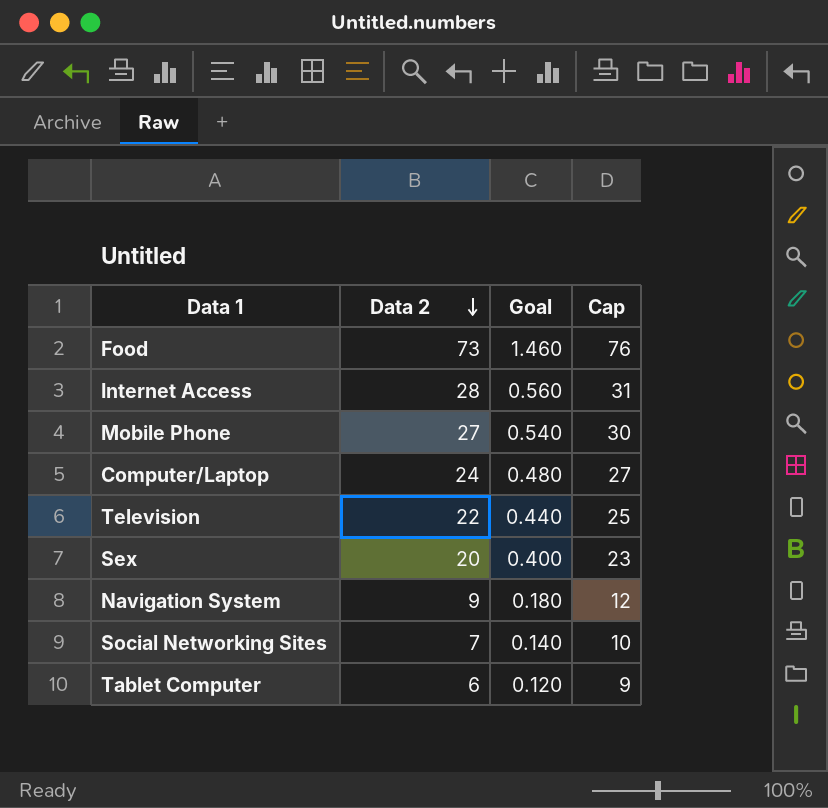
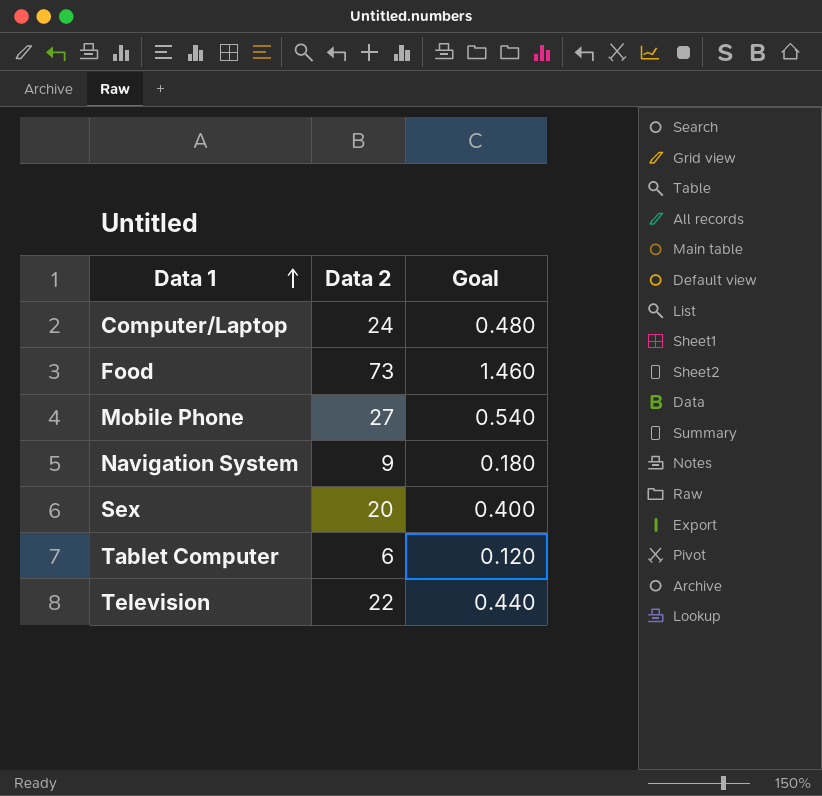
row order: Data 2 descending -> Data 1 ascending
column Cap | formula: [Data 2] + 3 -> none
row Internet Access: 28 | 0.560 | 31 -> none
row Social Networking Sites: 7 | 0.140 | 10 -> none

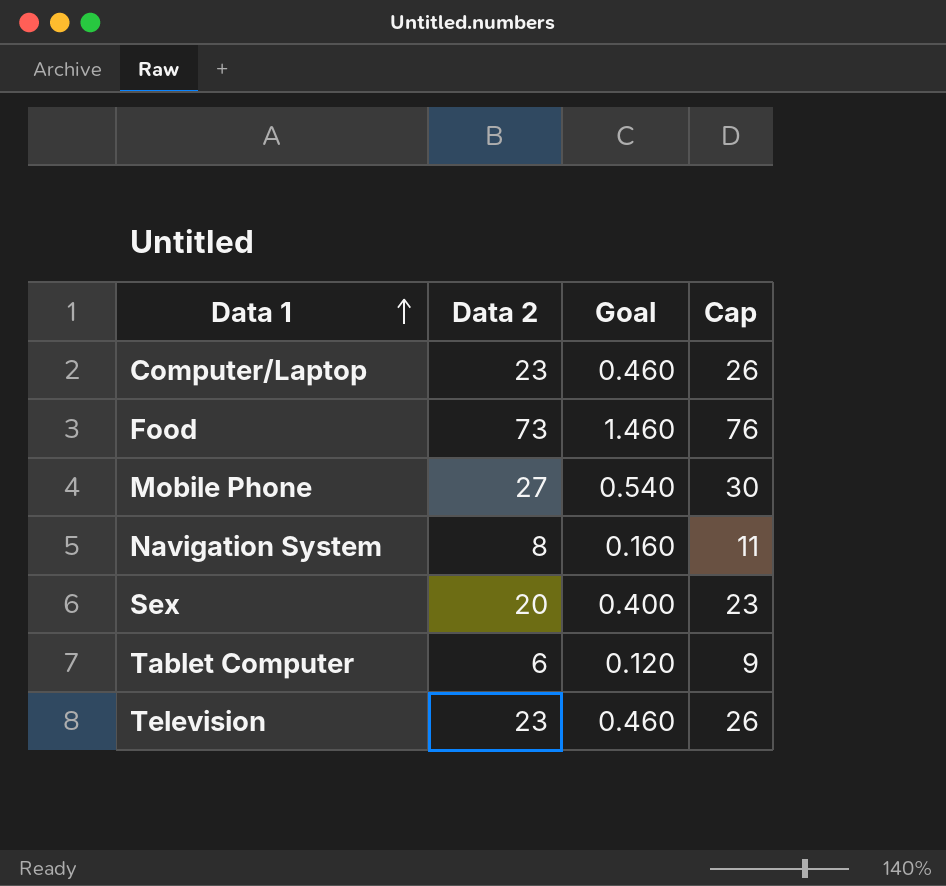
column Cap | formula: none -> [Data 2] + 3
Computer/Laptop | Data 2: 24 -> 23
Computer/Laptop | Goal: 0.480 -> 0.460
Navigation System | Data 2: 9 -> 8
Navigation System | Goal: 0.180 -> 0.160
Television | Data 2: 22 -> 23
Television | Goal: 0.440 -> 0.460

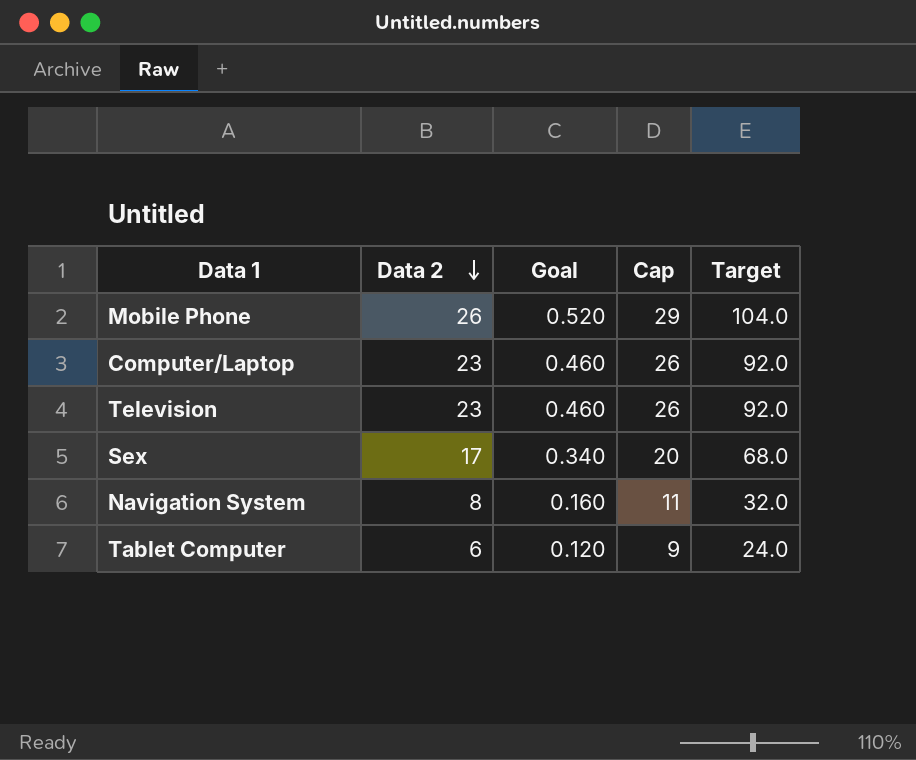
row order: Data 1 ascending -> Data 2 descending
column Target | formula: none -> [Data 2] * 4
row Food: 73 | 1.460 | 76 -> none
Mobile Phone | Data 2: 27 -> 26
Mobile Phone | Goal: 0.540 -> 0.520
Mobile Phone | Cap: 30 -> 29
Sex | Data 2: 20 -> 17
Sex | Goal: 0.400 -> 0.340
Sex | Cap: 23 -> 20

